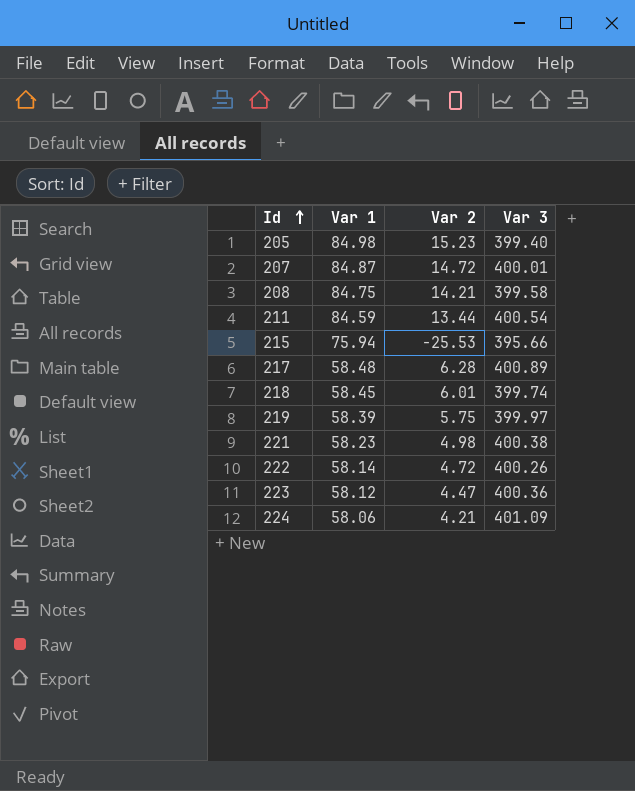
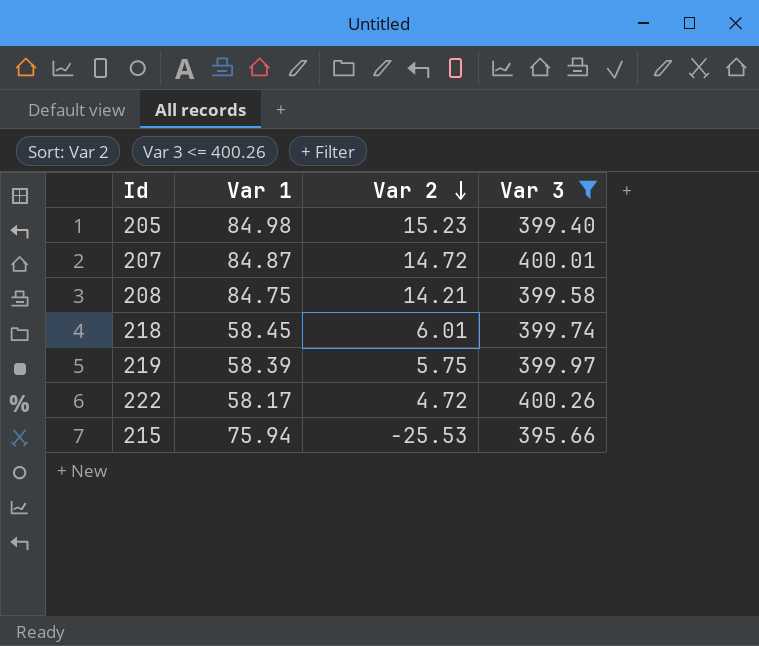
filter: none -> Var 3 <= 400.26
row order: Id ascending -> Var 2 descending
222 | Var 1: 58.14 -> 58.17

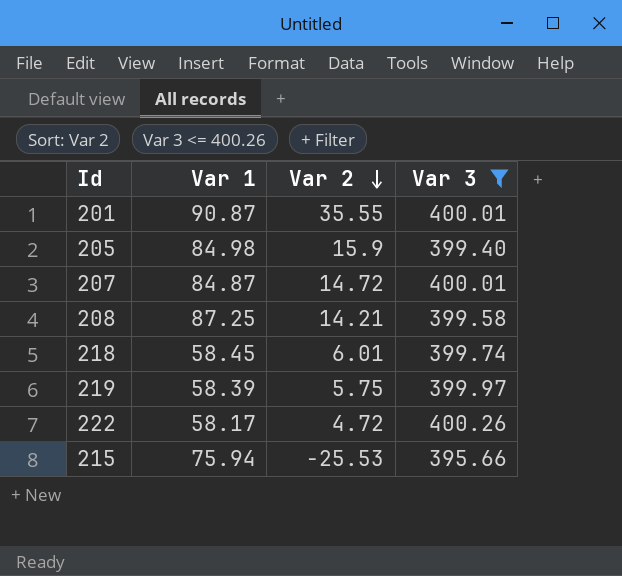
row 201: none -> 90.87 | 35.55 | 400.01
205 | Var 2: 15.23 -> 15.9
208 | Var 1: 84.75 -> 87.25

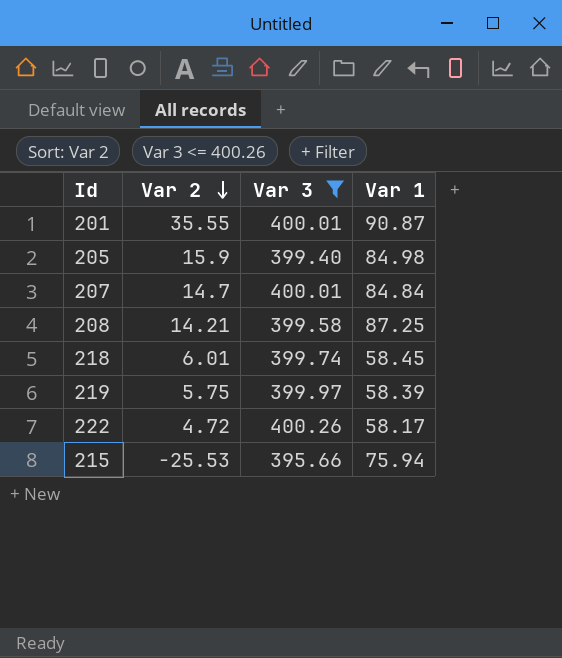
column Var 1 | position: 2 -> 4
207 | Var 2: 14.72 -> 14.7
207 | Var 1: 84.87 -> 84.84

